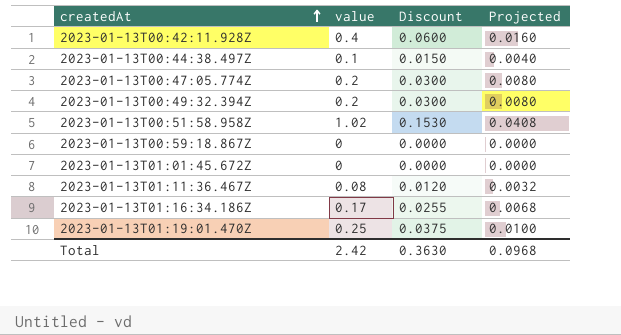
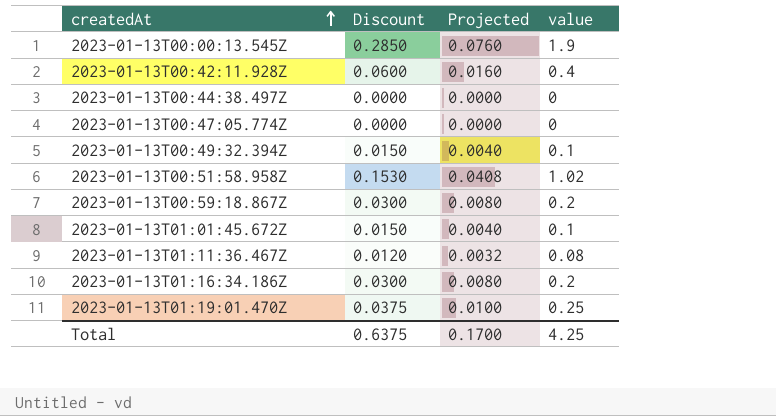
column value | position: 2 -> 4
row 2023-01-13T00:00:13.545Z: none -> 0.2850 | 0.0760 | 1.9
2023-01-13T00:44:38.497Z | Discount: 0.0150 -> 0.0000
2023-01-13T00:44:38.497Z | Projected: 0.0040 -> 0.0000
2023-01-13T00:44:38.497Z | value: 0.1 -> 0
2023-01-13T00:47:05.774Z | Discount: 0.0300 -> 0.0000
2023-01-13T00:47:05.774Z | Projected: 0.0080 -> 0.0000
2023-01-13T00:47:05.774Z | value: 0.2 -> 0
2023-01-13T00:49:32.394Z | Discount: 0.0300 -> 0.0150
2023-01-13T00:49:32.394Z | Projected: 0.0080 -> 0.0040
2023-01-13T00:49:32.394Z | value: 0.2 -> 0.1
2023-01-13T00:59:18.867Z | Discount: 0.0000 -> 0.0300
2023-01-13T00:59:18.867Z | Projected: 0.0000 -> 0.0080
2023-01-13T00:59:18.867Z | value: 0 -> 0.2
2023-01-13T01:01:45.672Z | Discount: 0.0000 -> 0.0150
2023-01-13T01:01:45.672Z | Projected: 0.0000 -> 0.0040
2023-01-13T01:01:45.672Z | value: 0 -> 0.1
2023-01-13T01:16:34.186Z | Discount: 0.0255 -> 0.0300
2023-01-13T01:16:34.186Z | Projected: 0.0068 -> 0.0080
2023-01-13T01:16:34.186Z | value: 0.17 -> 0.2
Total | Discount: 0.3630 -> 0.6375
Total | Projected: 0.0968 -> 0.1700
Total | value: 2.42 -> 4.25

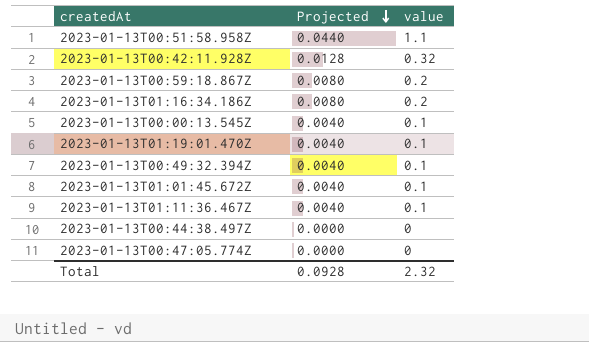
row order: createdAt ascending -> Projected descending
column Discount | formula: [value] * 0.15 -> none
2023-01-13T00:51:58.958Z | Projected: 0.0408 -> 0.0440
2023-01-13T00:51:58.958Z | value: 1.02 -> 1.1
2023-01-13T00:42:11.928Z | Projected: 0.0160 -> 0.0128
2023-01-13T00:42:11.928Z | value: 0.4 -> 0.32
2023-01-13T00:00:13.545Z | Projected: 0.0760 -> 0.0040
2023-01-13T00:00:13.545Z | value: 1.9 -> 0.1
2023-01-13T01:19:01.470Z | Projected: 0.0100 -> 0.0040
2023-01-13T01:19:01.470Z | value: 0.25 -> 0.1
2023-01-13T01:11:36.467Z | Projected: 0.0032 -> 0.0040
2023-01-13T01:11:36.467Z | value: 0.08 -> 0.1
Total | Projected: 0.1700 -> 0.0928
Total | value: 4.25 -> 2.32

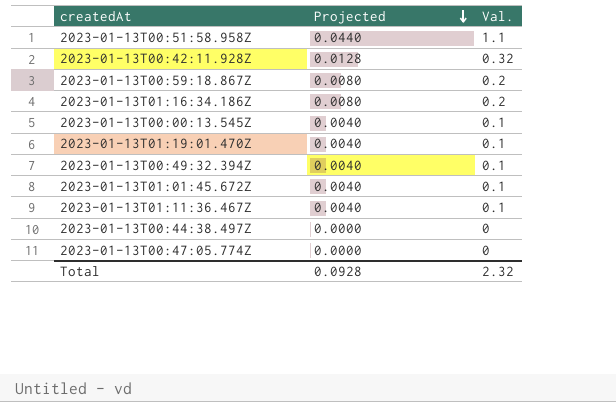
column name: value -> Val.

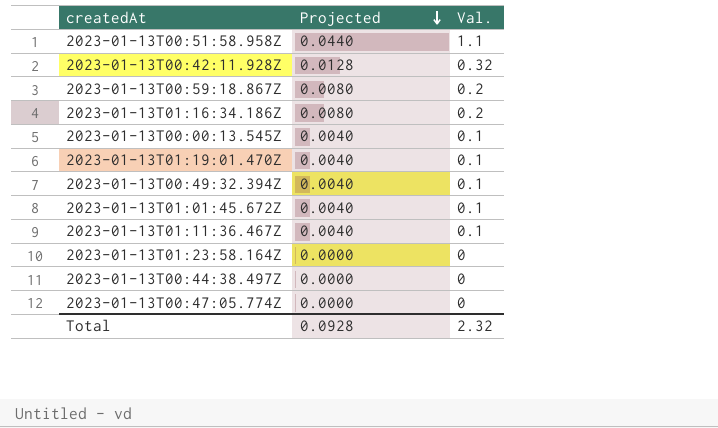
row 2023-01-13T01:23:58.164Z: none -> 0.0000 | 0

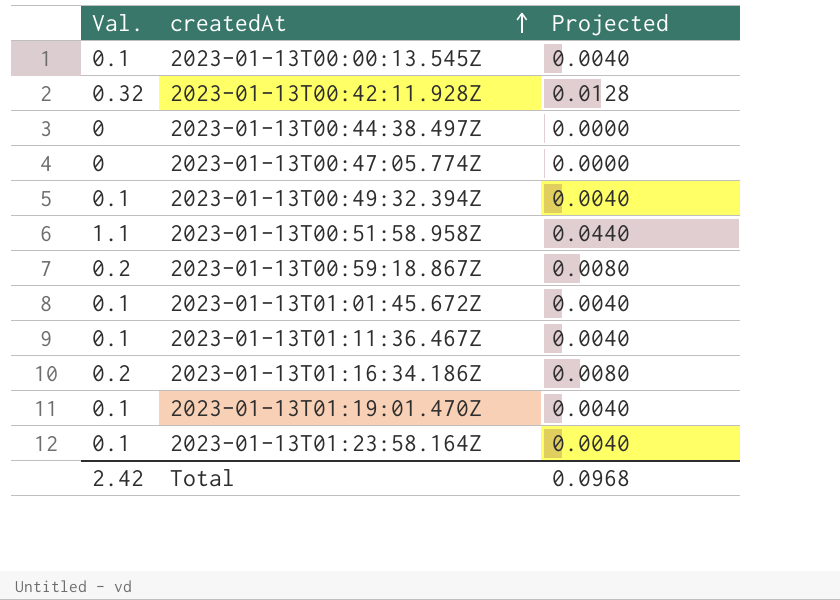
row order: Projected descending -> createdAt ascending
column Val. | position: 3 -> 1
2023-01-13T01:23:58.164Z | Val.: 0 -> 0.1
2023-01-13T01:23:58.164Z | Projected: 0.0000 -> 0.0040
Total | Val.: 2.32 -> 2.42
Total | Projected: 0.0928 -> 0.0968

